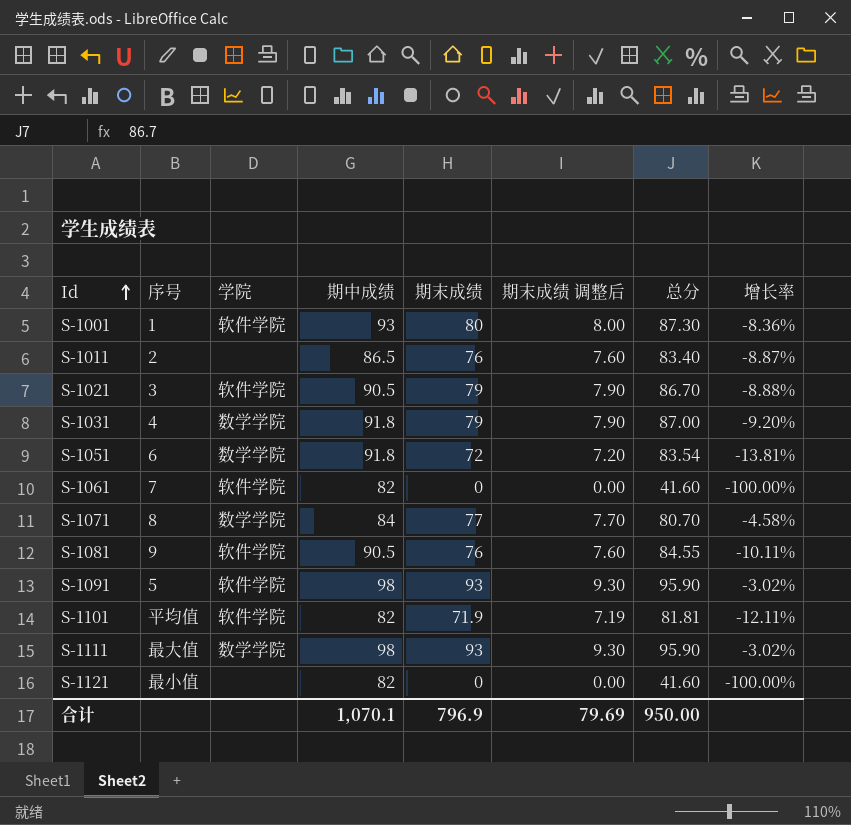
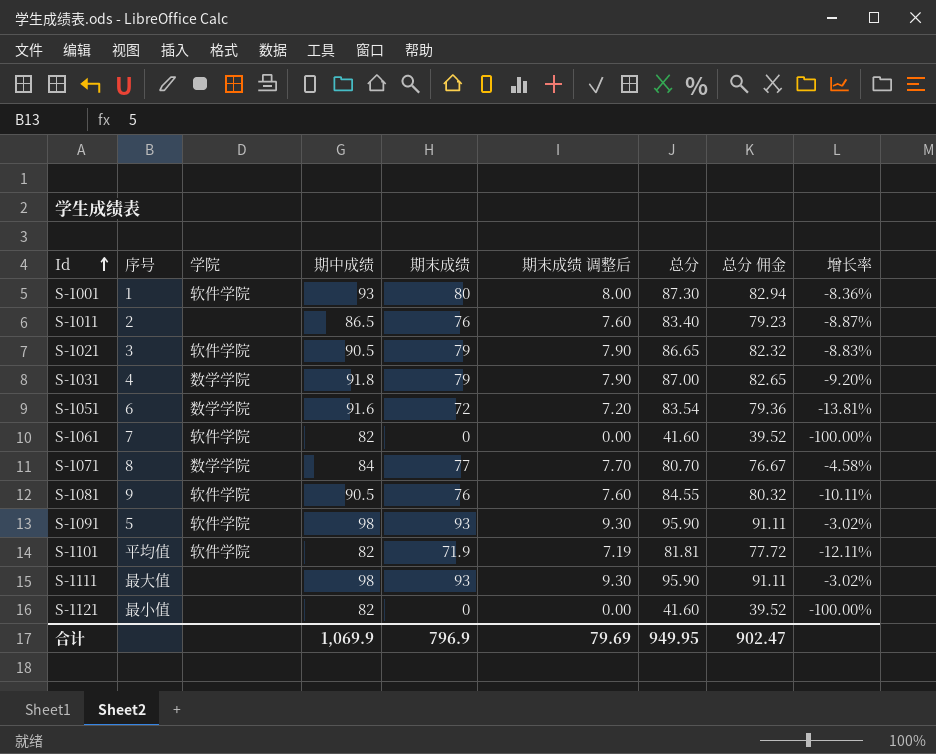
column 总分 佣金 | formula: none -> [总分] * 0.95
S-1021 | 总分: 86.70 -> 86.65
S-1021 | 增长率: -8.88% -> -8.83%
S-1051 | 期中成绩: 91.8 -> 91.6
S-1111 | 学院: 数学学院 -> none
合计 | 期中成绩: 1,070.1 -> 1,069.9
合计 | 总分: 950.00 -> 949.95

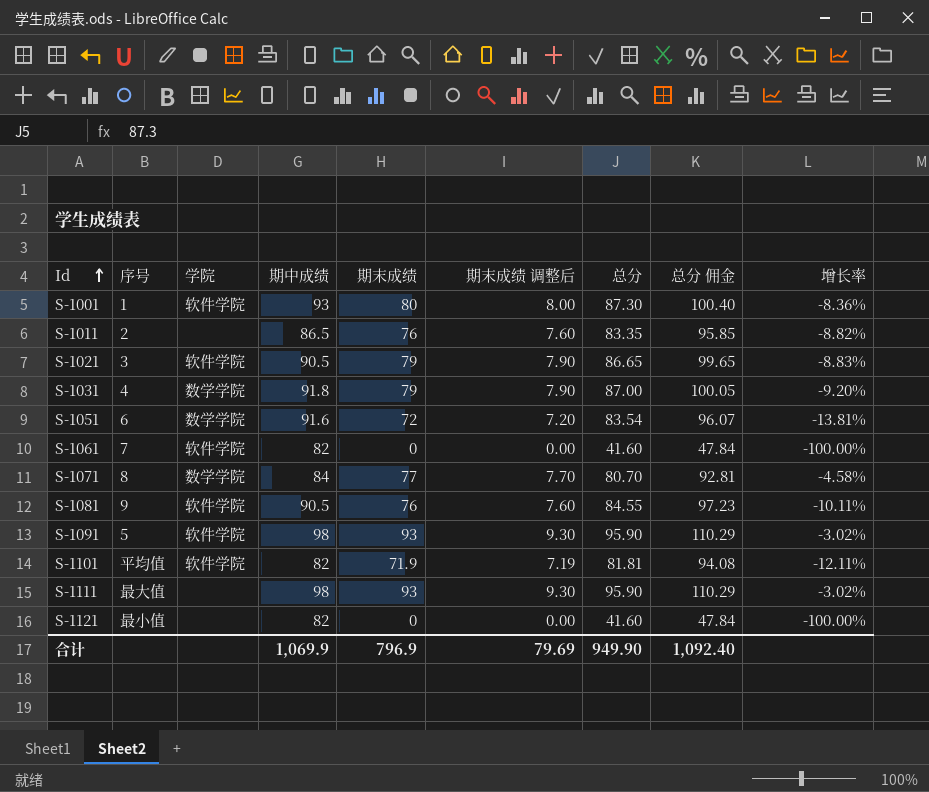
column 总分 佣金 | formula: [总分] * 0.95 -> [总分] * 1.15
S-1011 | 总分: 83.40 -> 83.35
S-1011 | 增长率: -8.87% -> -8.82%
合计 | 总分: 949.95 -> 949.90
合计 | 总分 佣金: 902.47 -> 1,092.40

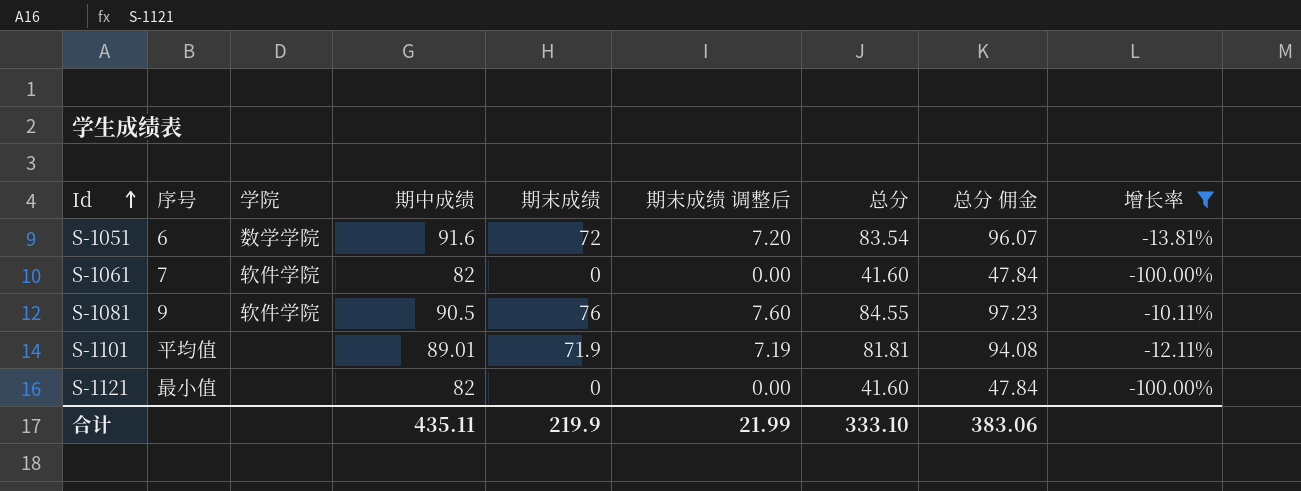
filter: none -> 增长率 <= -10.11%
S-1101 | 学院: 软件学院 -> none
S-1101 | 期中成绩: 82 -> 89.01
合计 | 期中成绩: 1,069.9 -> 435.11
合计 | 期末成绩: 796.9 -> 219.9
合计 | 期末成绩 调整后: 79.69 -> 21.99
合计 | 总分: 949.90 -> 333.10
合计 | 总分 佣金: 1,092.40 -> 383.06

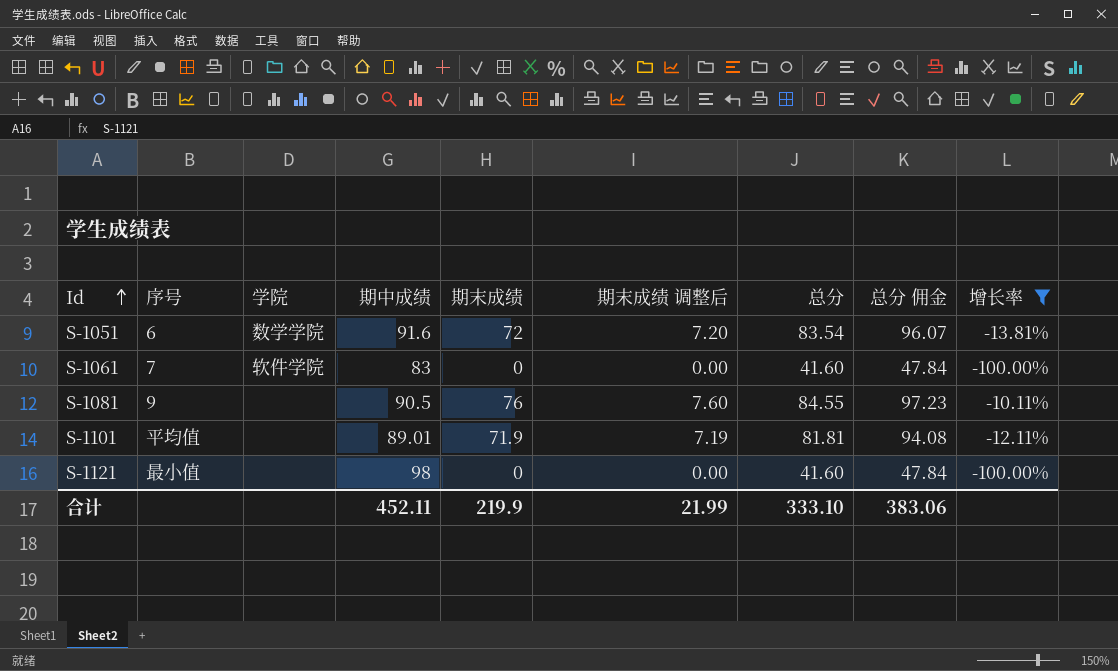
S-1061 | 期中成绩: 82 -> 83
S-1081 | 学院: 软件学院 -> none
S-1121 | 期中成绩: 82 -> 98
合计 | 期中成绩: 435.11 -> 452.11

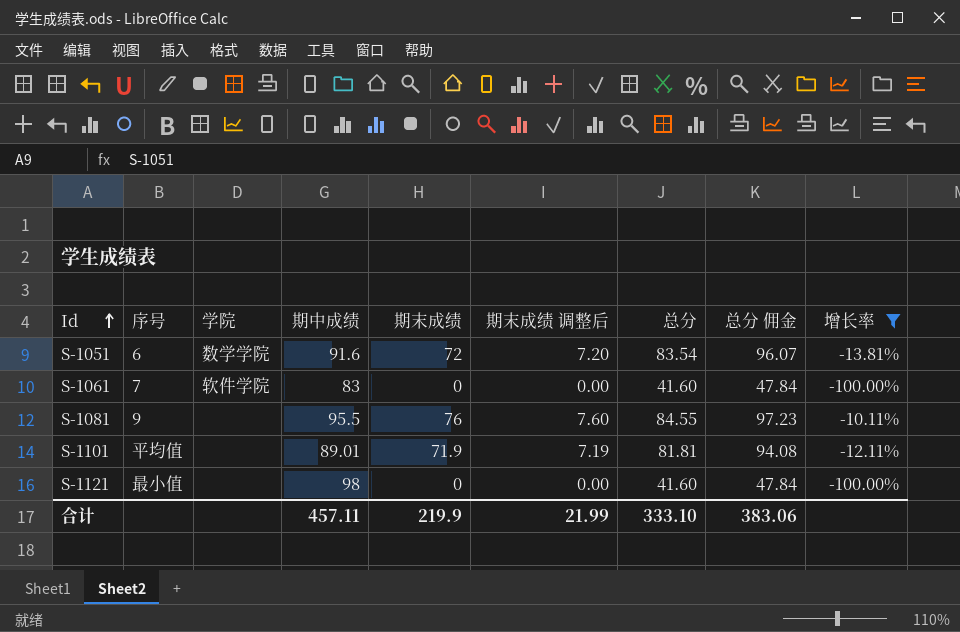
S-1081 | 期中成绩: 90.5 -> 95.5
合计 | 期中成绩: 452.11 -> 457.11

